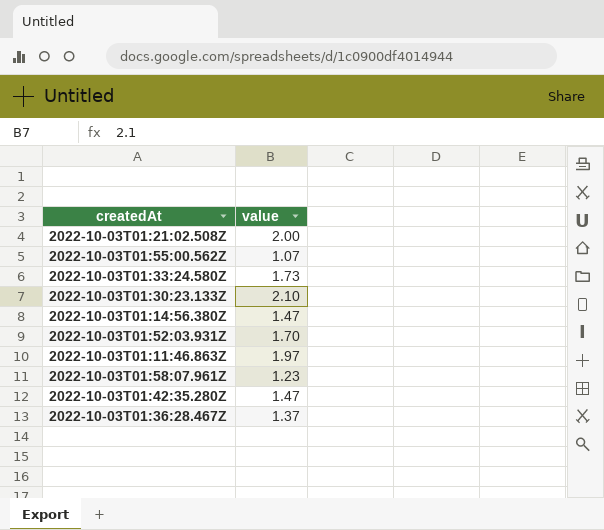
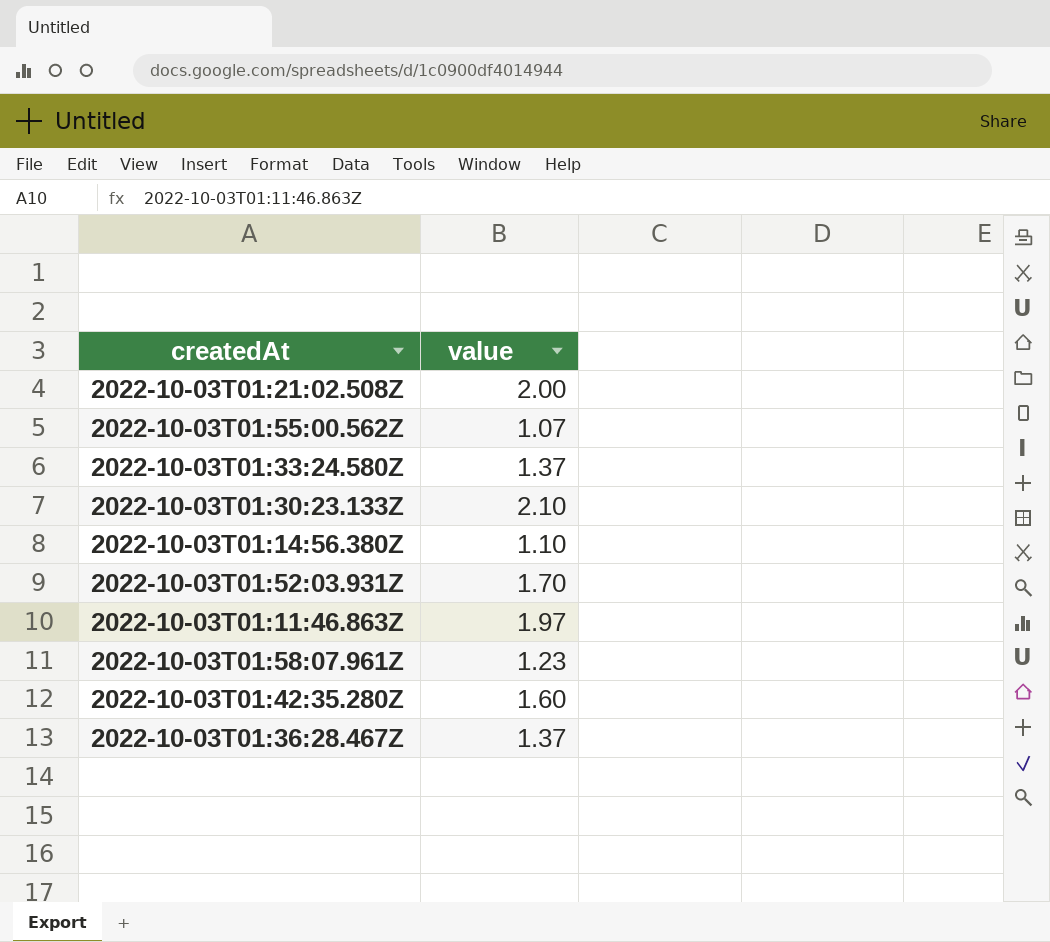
2022-10-03T01:33:24.580Z | value: 1.73 -> 1.37
2022-10-03T01:14:56.380Z | value: 1.47 -> 1.10
2022-10-03T01:42:35.280Z | value: 1.47 -> 1.60

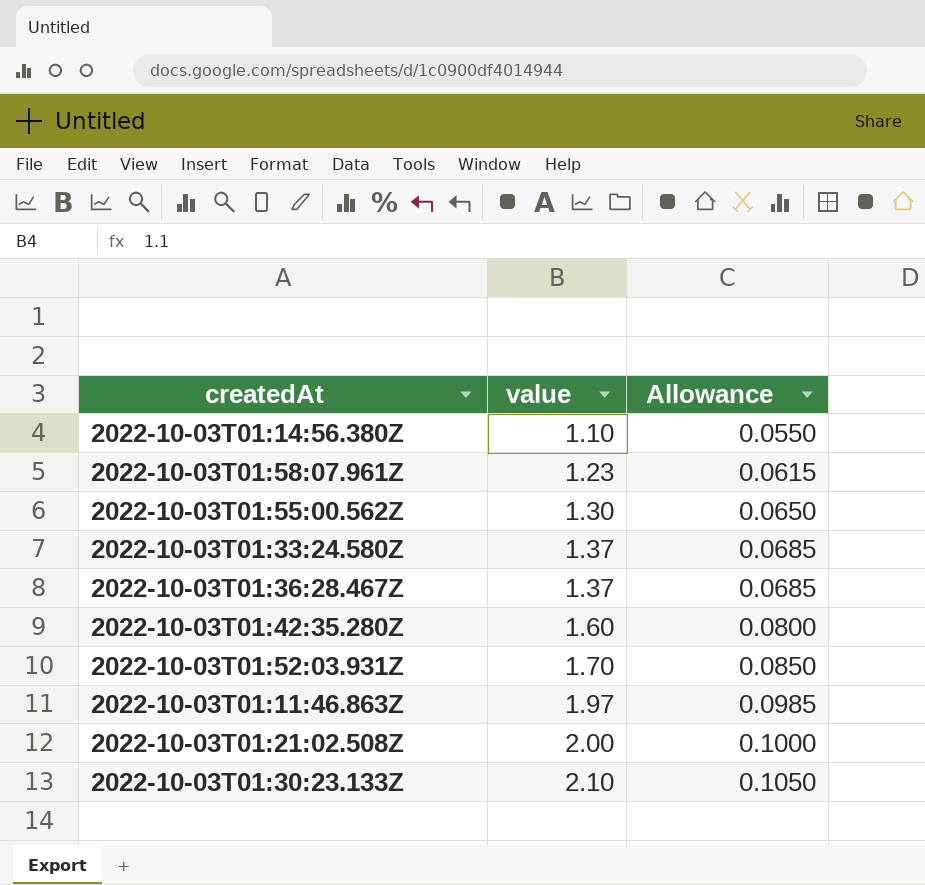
row order: none -> value ascending
column Allowance | formula: none -> [value] * 0.05
2022-10-03T01:55:00.562Z | value: 1.07 -> 1.30

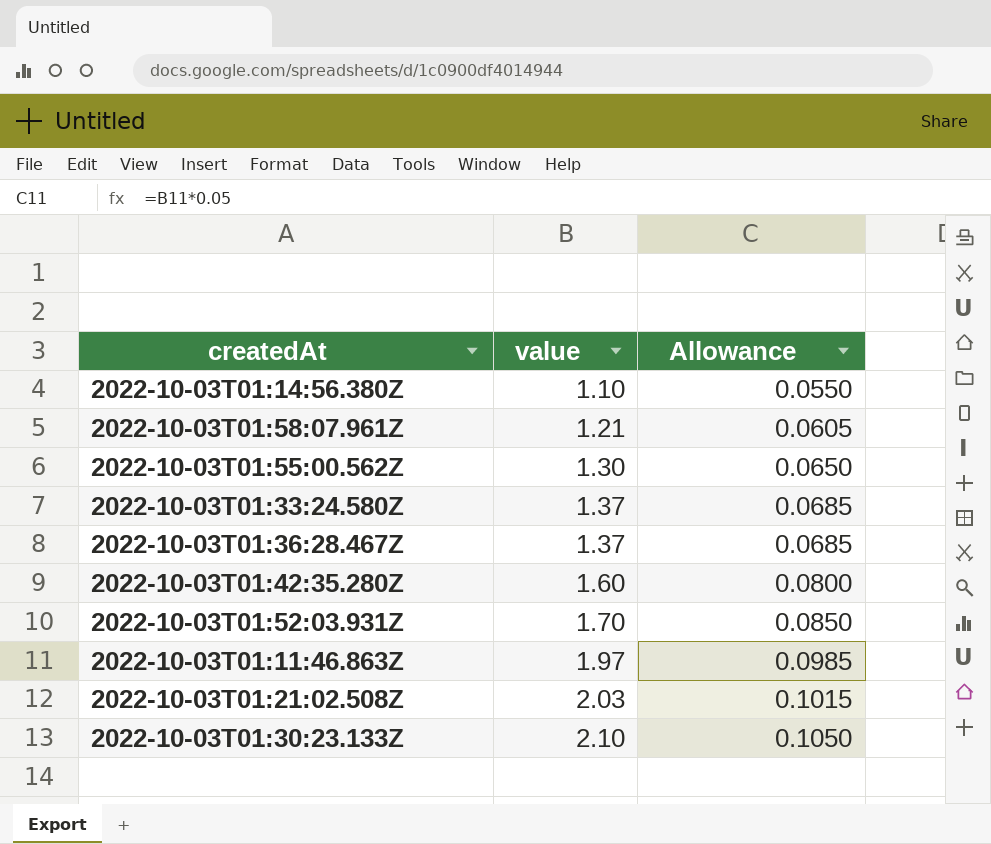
2022-10-03T01:58:07.961Z | value: 1.23 -> 1.21
2022-10-03T01:58:07.961Z | Allowance: 0.0615 -> 0.0605
2022-10-03T01:21:02.508Z | value: 2.00 -> 2.03
2022-10-03T01:21:02.508Z | Allowance: 0.1000 -> 0.1015

